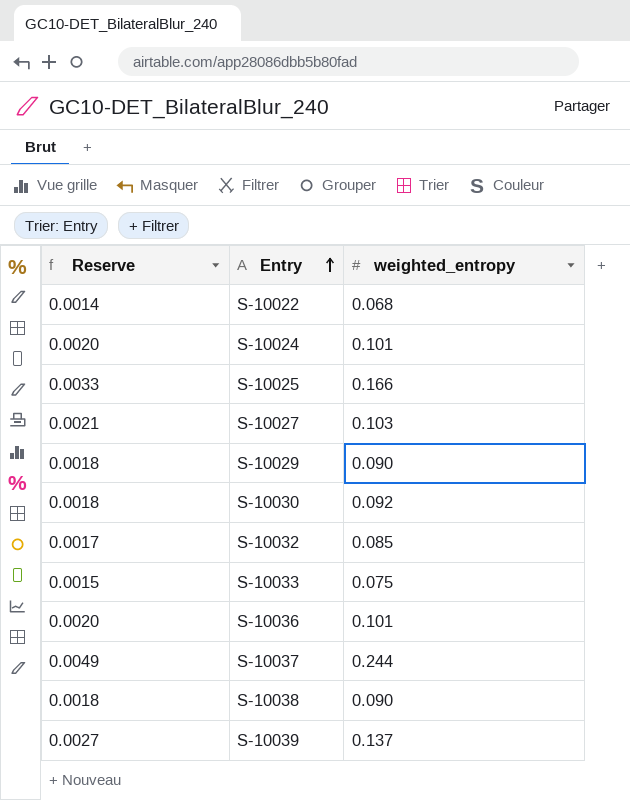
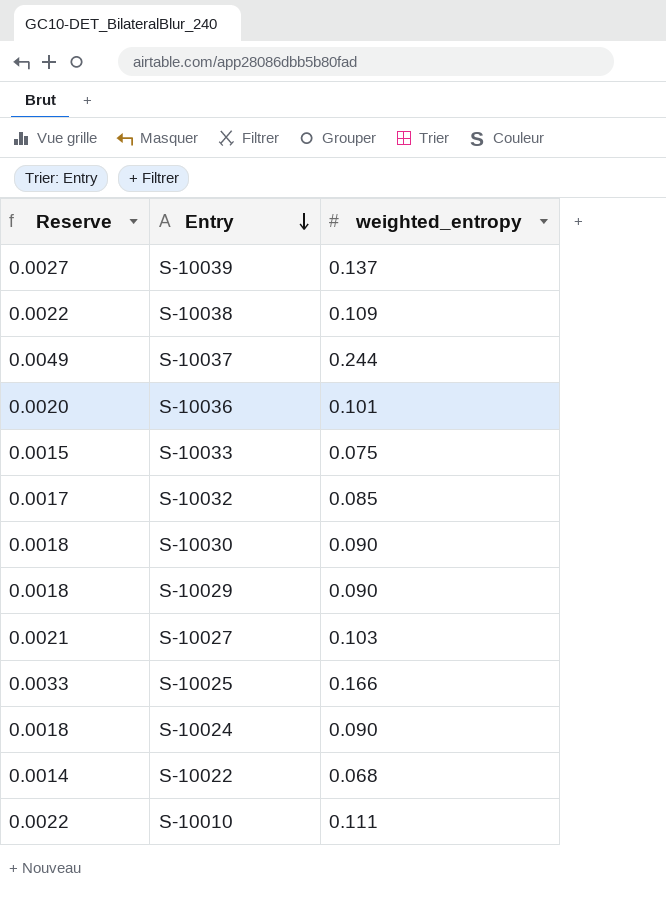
row order: Entry ascending -> Entry descending
S-10038 | Reserve: 0.0018 -> 0.0022
S-10038 | weighted_entropy: 0.090 -> 0.109
S-10030 | weighted_entropy: 0.092 -> 0.090
S-10024 | Reserve: 0.0020 -> 0.0018
S-10024 | weighted_entropy: 0.101 -> 0.090
row S-10010: none -> 0.0022 | 0.111

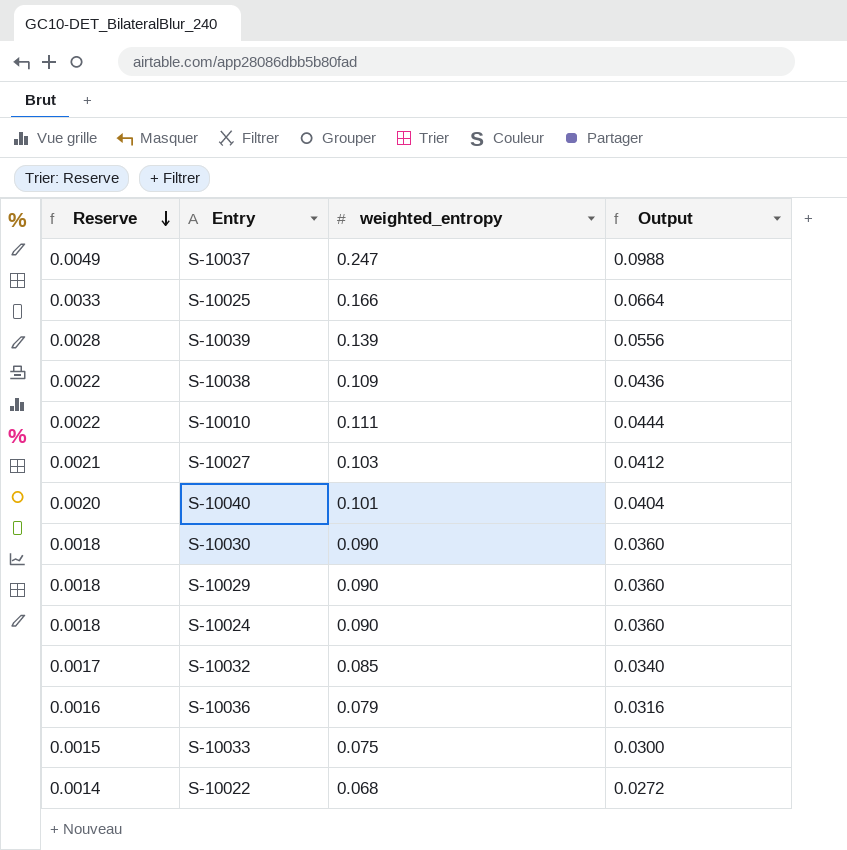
row order: Entry descending -> Reserve descending
column Output | formula: none -> [weighted_entropy] * 0.4
S-10037 | weighted_entropy: 0.244 -> 0.247
S-10039 | Reserve: 0.0027 -> 0.0028
S-10039 | weighted_entropy: 0.137 -> 0.139
row S-10040: none -> 0.0020 | 0.101 | 0.0404
S-10036 | Reserve: 0.0020 -> 0.0016
S-10036 | weighted_entropy: 0.101 -> 0.079

